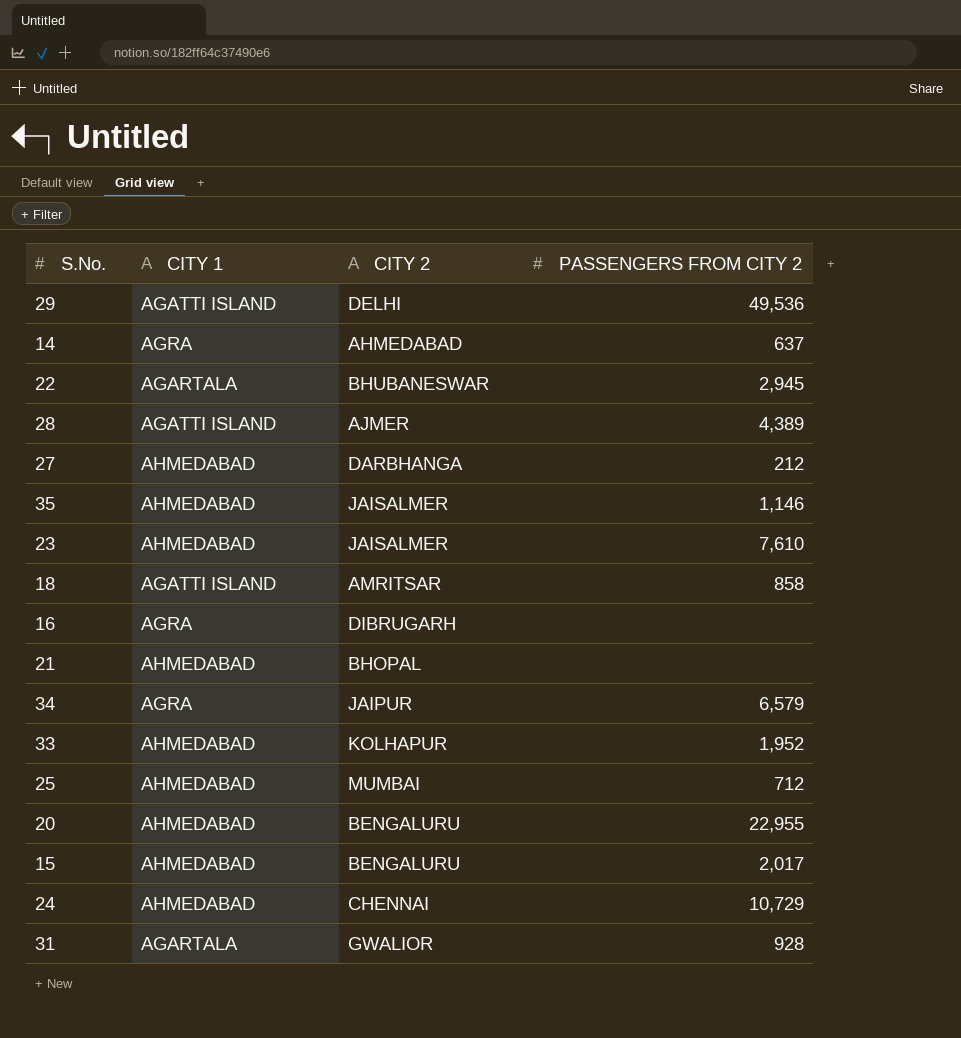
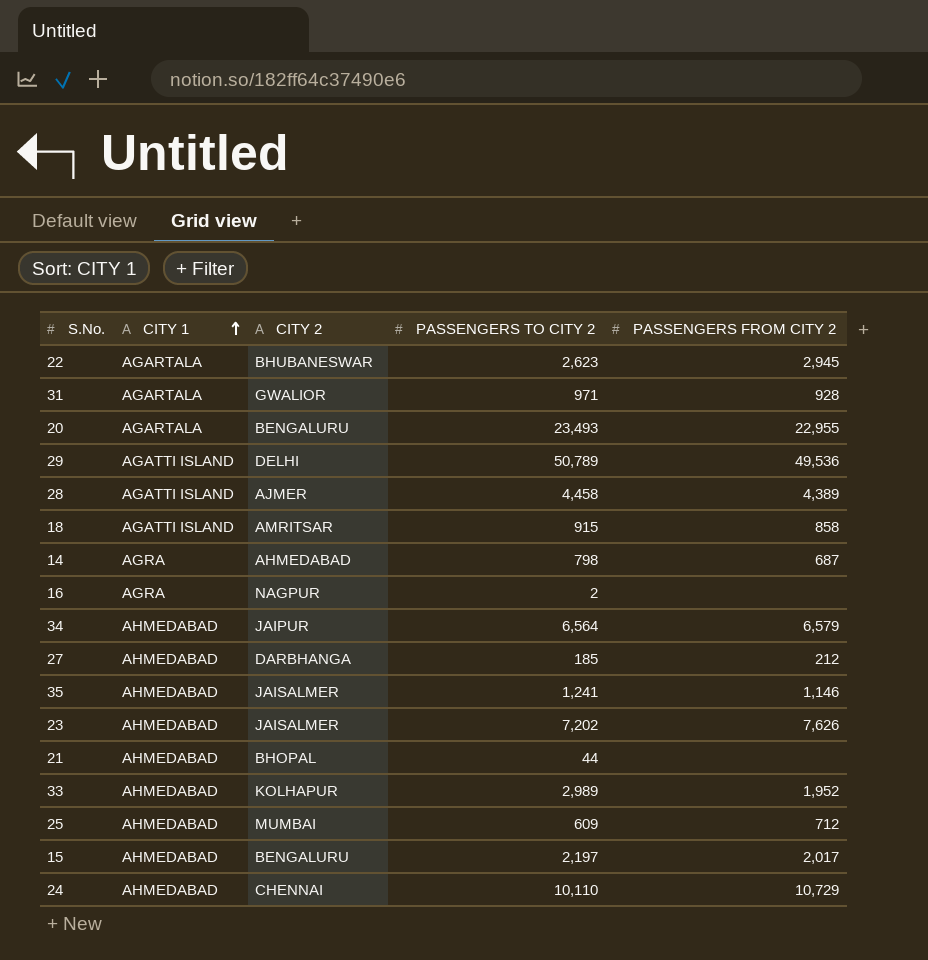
row order: none -> CITY 1 ascending
column PASSENGERS TO CITY 2 | position: none -> 4
20 | CITY 1: AHMEDABAD -> AGARTALA
14 | PASSENGERS FROM CITY 2: 637 -> 687
16 | CITY 2: DIBRUGARH -> NAGPUR
34 | CITY 1: AGRA -> AHMEDABAD
23 | PASSENGERS FROM CITY 2: 7,610 -> 7,626

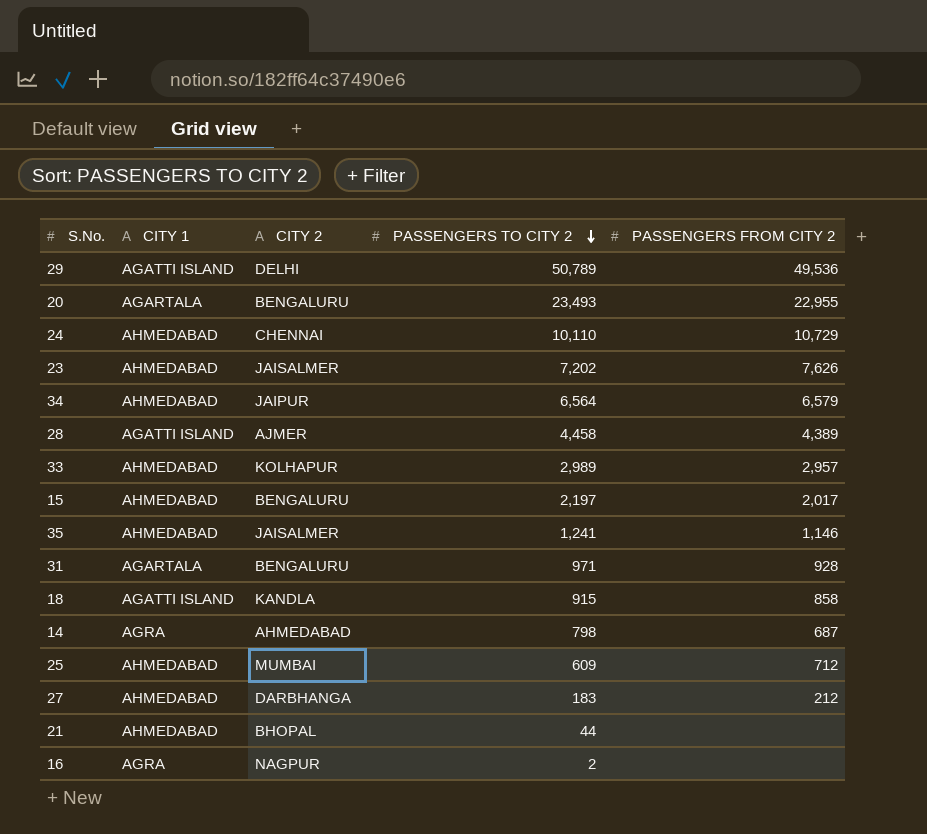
row order: CITY 1 ascending -> PASSENGERS TO CITY 2 descending
row 22: AGARTALA | BHUBANESWAR | 2,623 | 2,945 -> none
33 | PASSENGERS FROM CITY 2: 1,952 -> 2,957
31 | CITY 2: GWALIOR -> BENGALURU
18 | CITY 2: AMRITSAR -> KANDLA
27 | PASSENGERS TO CITY 2: 185 -> 183

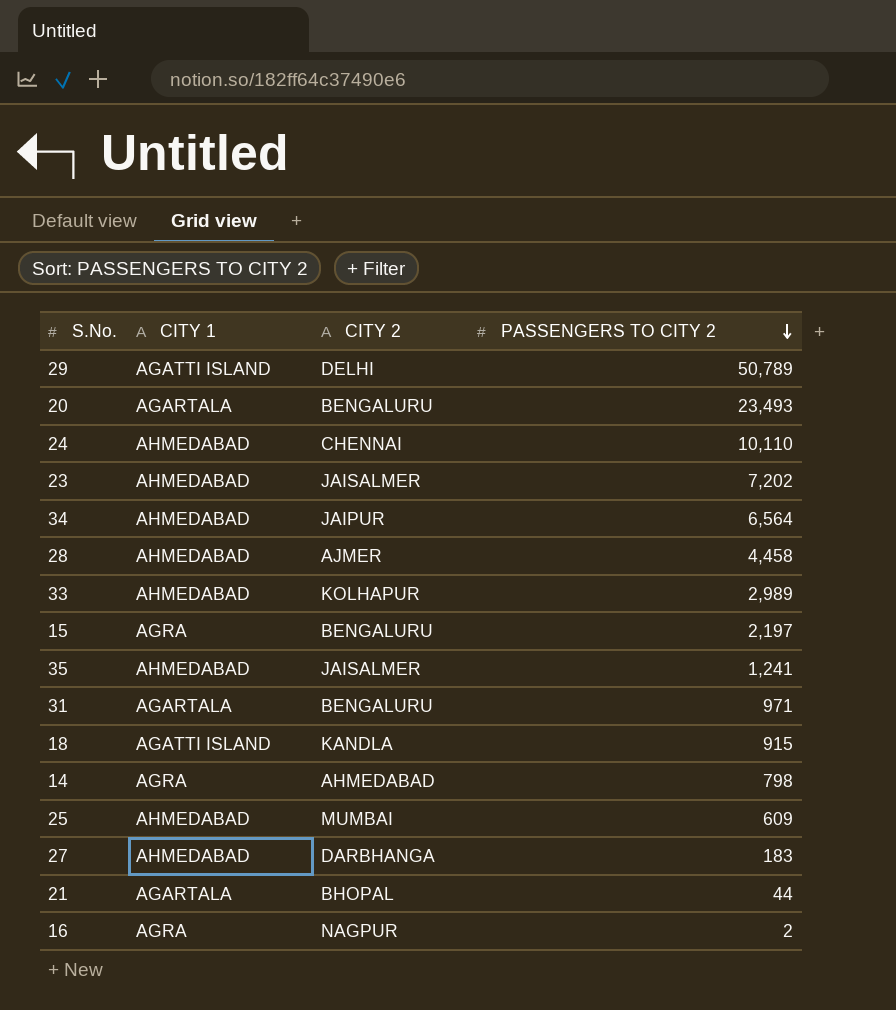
column PASSENGERS FROM CITY 2 | position: 5 -> none
28 | CITY 1: AGATTI ISLAND -> AHMEDABAD
15 | CITY 1: AHMEDABAD -> AGRA
21 | CITY 1: AHMEDABAD -> AGARTALA

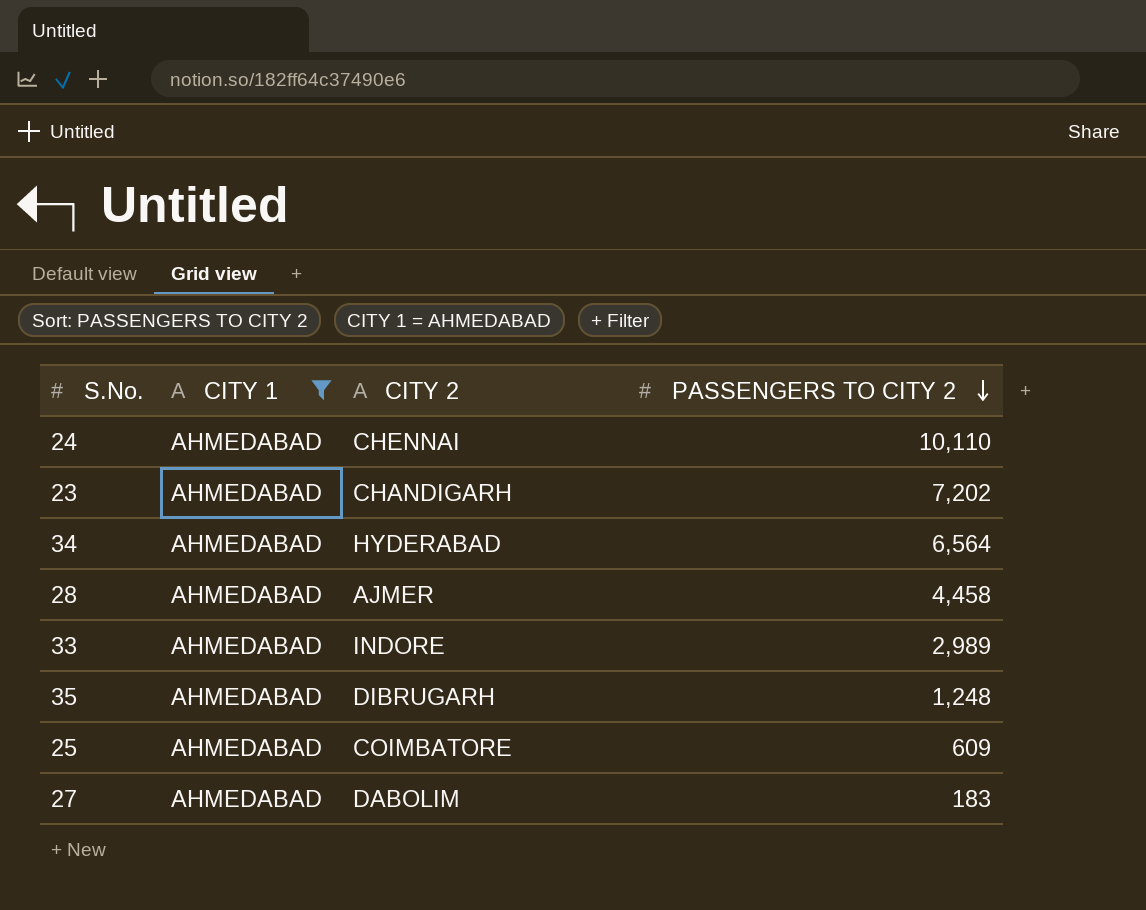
filter: none -> CITY 1 = AHMEDABAD
23 | CITY 2: JAISALMER -> CHANDIGARH
34 | CITY 2: JAIPUR -> HYDERABAD
33 | CITY 2: KOLHAPUR -> INDORE
35 | CITY 2: JAISALMER -> DIBRUGARH
35 | PASSENGERS TO CITY 2: 1,241 -> 1,248
25 | CITY 2: MUMBAI -> COIMBATORE
27 | CITY 2: DARBHANGA -> DABOLIM

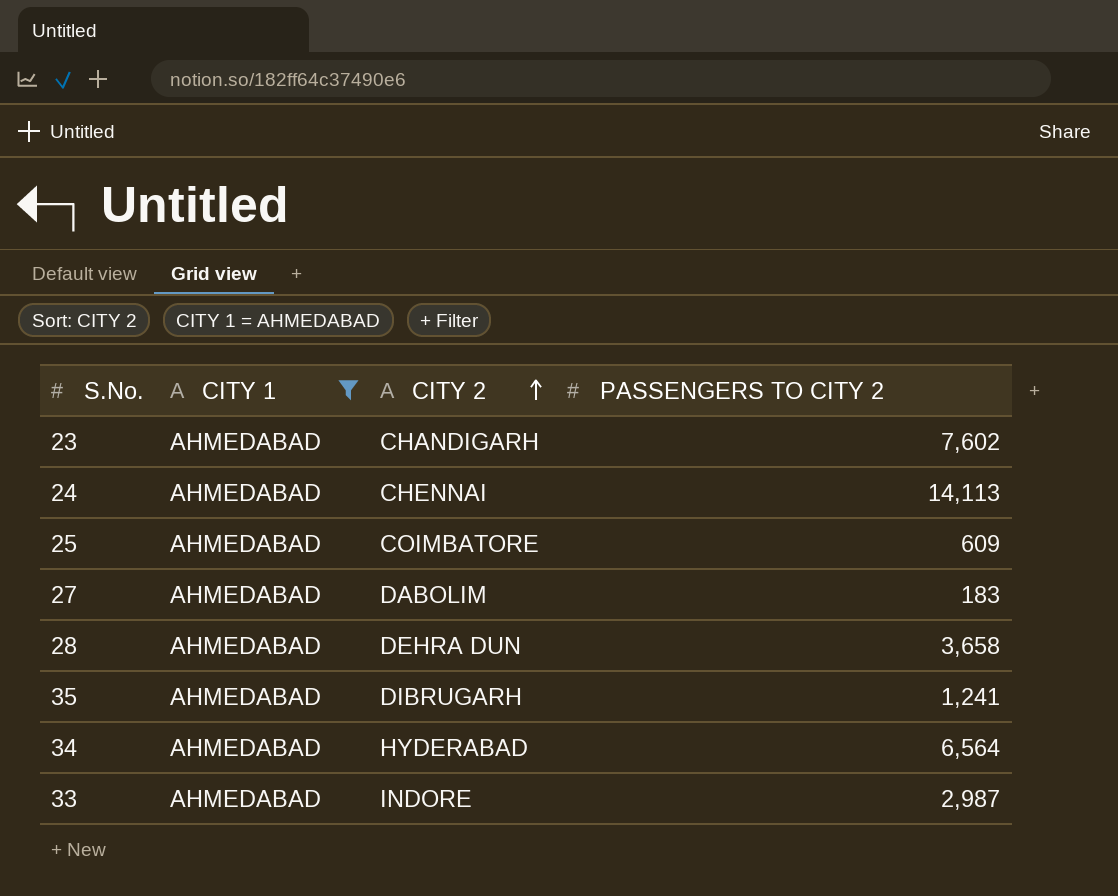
row order: PASSENGERS TO CITY 2 descending -> CITY 2 ascending
23 | PASSENGERS TO CITY 2: 7,202 -> 7,602
24 | PASSENGERS TO CITY 2: 10,110 -> 14,113
28 | CITY 2: AJMER -> DEHRA DUN
28 | PASSENGERS TO CITY 2: 4,458 -> 3,658
35 | PASSENGERS TO CITY 2: 1,248 -> 1,241
33 | PASSENGERS TO CITY 2: 2,989 -> 2,987

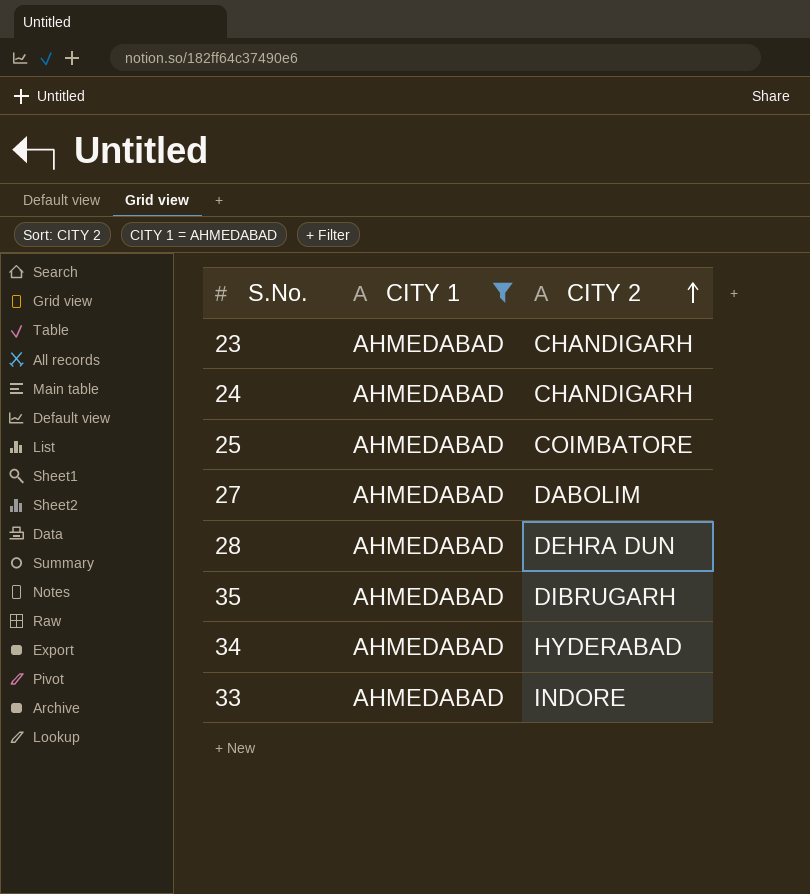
column PASSENGERS TO CITY 2 | position: 4 -> none
24 | CITY 2: CHENNAI -> CHANDIGARH

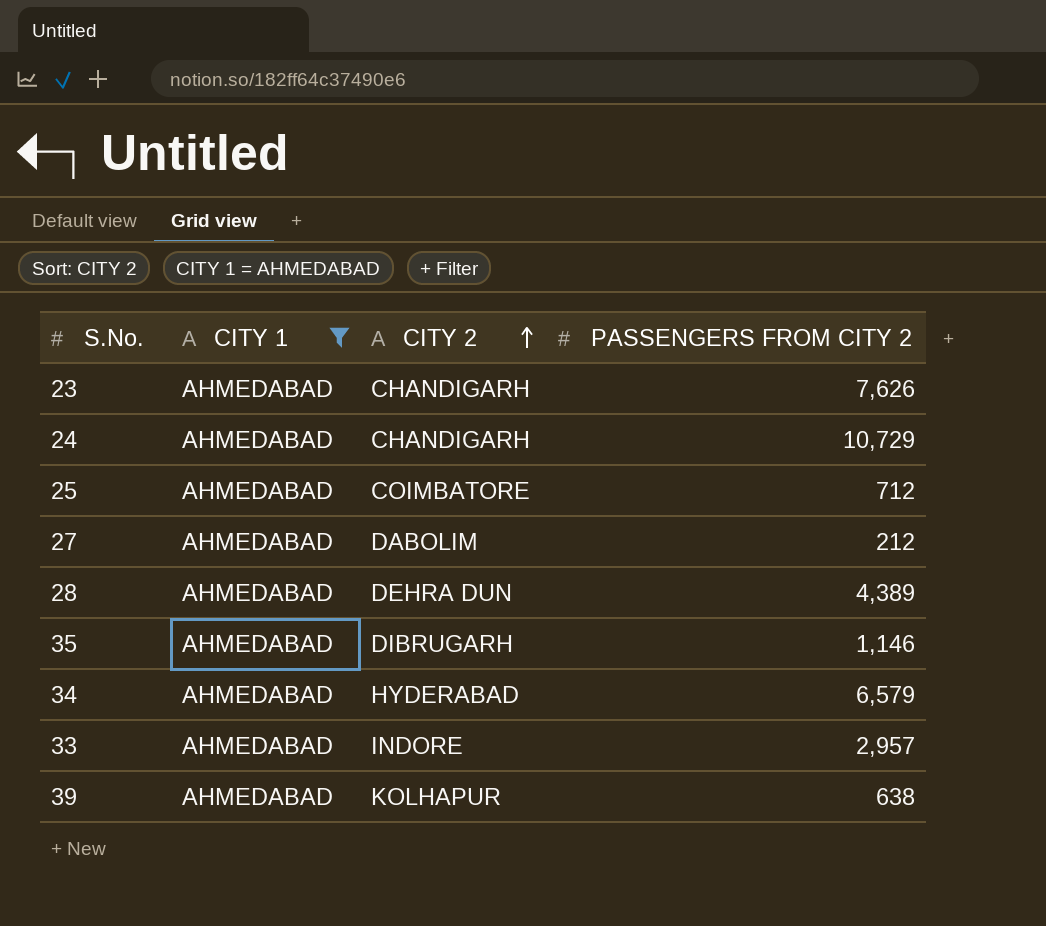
column PASSENGERS FROM CITY 2 | position: none -> 4
row 39: none -> AHMEDABAD | KOLHAPUR | 638

